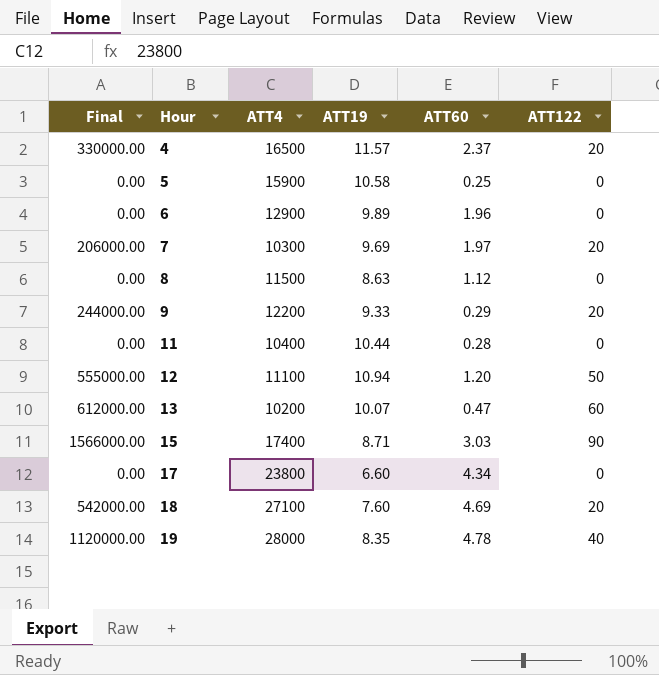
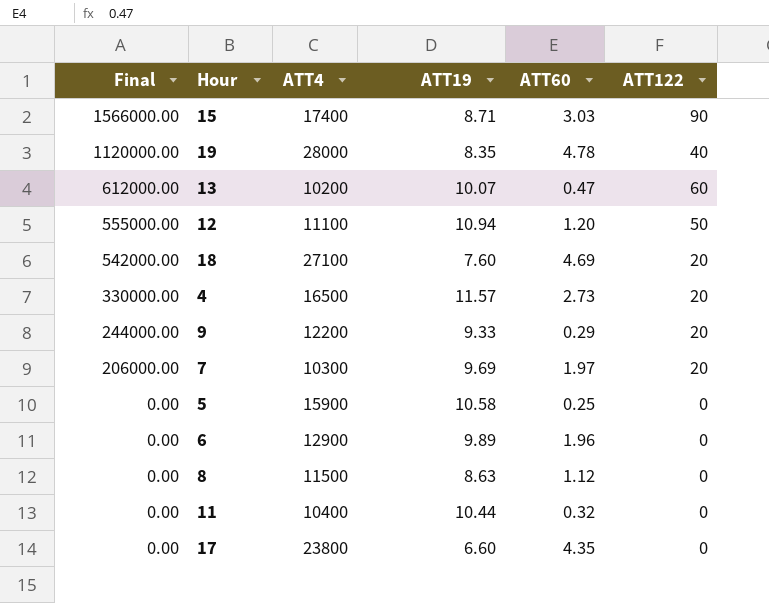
row order: Hour ascending -> Final descending
4 | ATT60: 2.37 -> 2.73
11 | ATT60: 0.28 -> 0.32
17 | ATT60: 4.34 -> 4.35

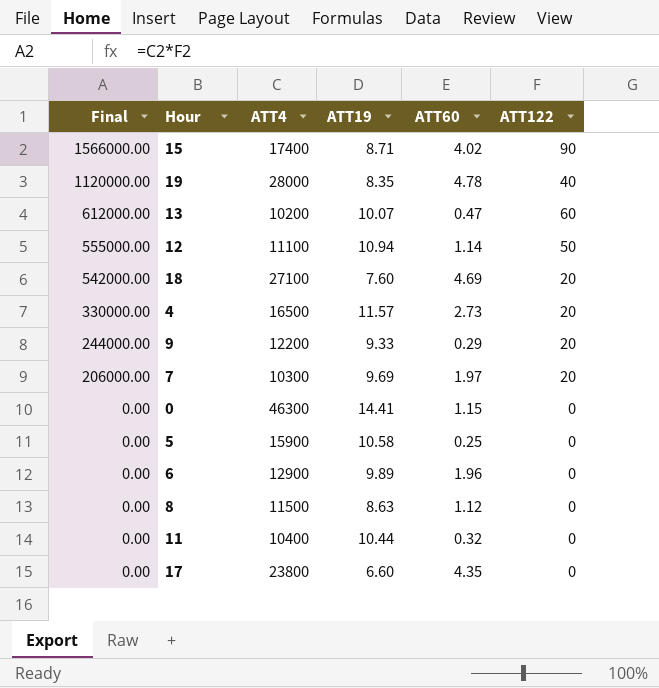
15 | ATT60: 3.03 -> 4.02
12 | ATT60: 1.20 -> 1.14
row 0: none -> 0.00 | 46300 | 14.41 | 1.15 | 0

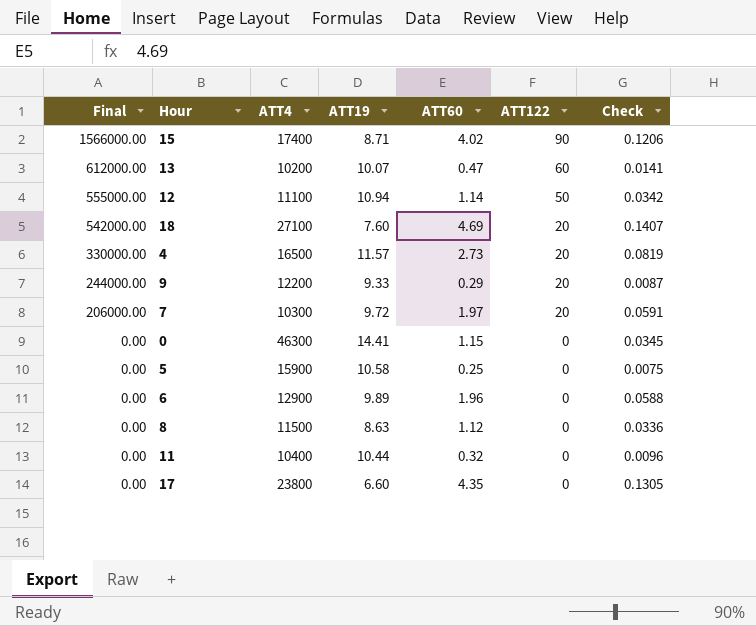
column Check | formula: none -> [ATT60] * 0.03
row 19: 1120000.00 | 28000 | 8.35 | 4.78 | 40 -> none
7 | ATT19: 9.69 -> 9.72

